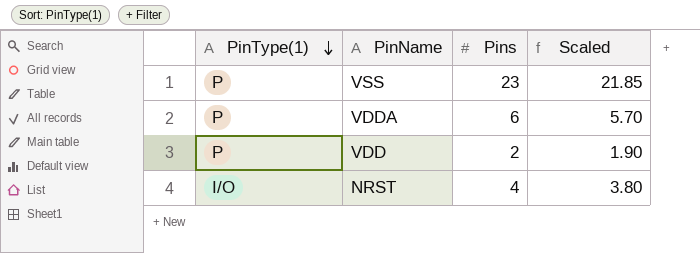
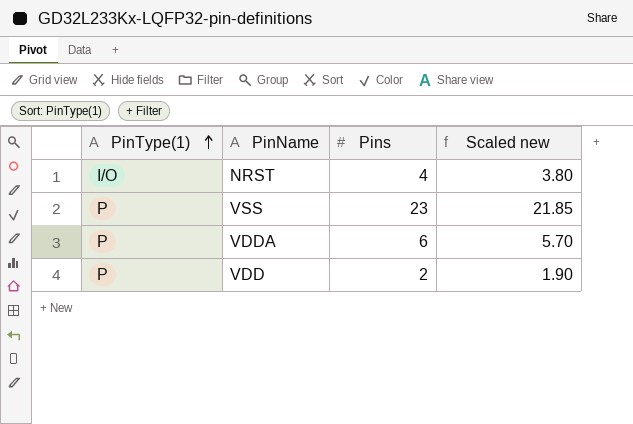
row order: PinType(1) descending -> PinType(1) ascending
column name: Scaled -> Scaled new

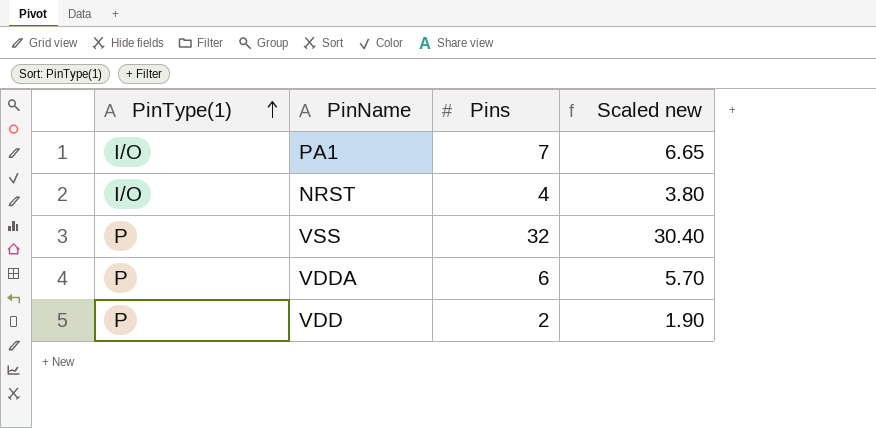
row PA1: none -> I/O | 7 | 6.65
VSS | Pins: 23 -> 32
VSS | Scaled new: 21.85 -> 30.40

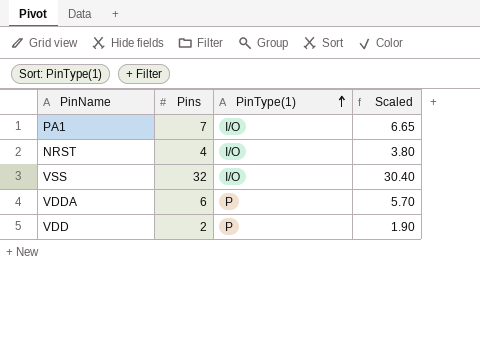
column PinType(1) | position: 1 -> 3
column name: Scaled new -> Scaled
VSS | PinType(1): P -> I/O

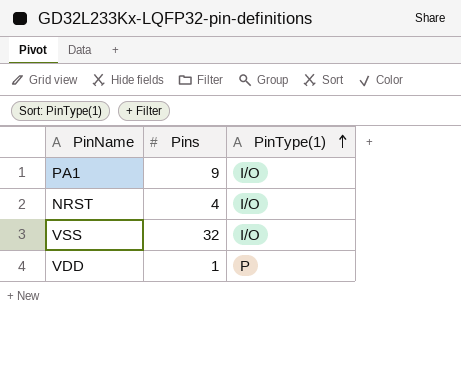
column Scaled | formula: [Pins] * 0.95 -> none
row VDDA: 6 | P | 5.70 -> none
PA1 | Pins: 7 -> 9
VDD | Pins: 2 -> 1

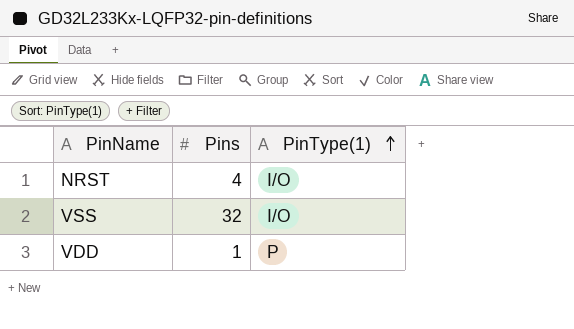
row PA1: 9 | I/O -> none

